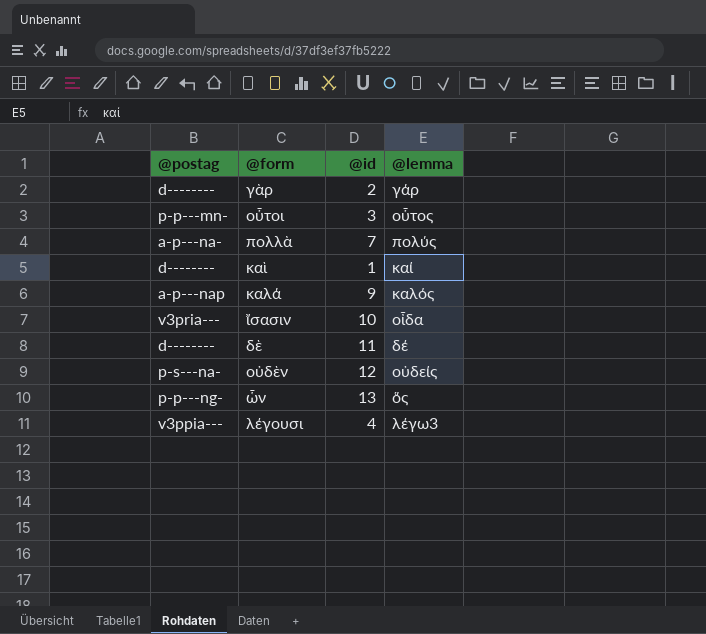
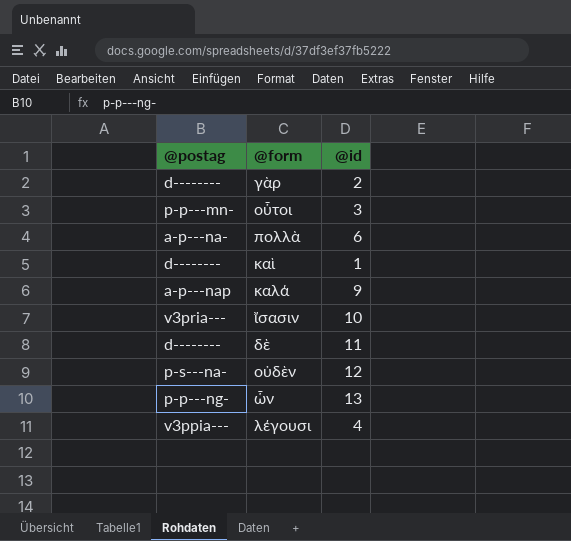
column @lemma | position: 4 -> none
πολλὰ | @id: 7 -> 6

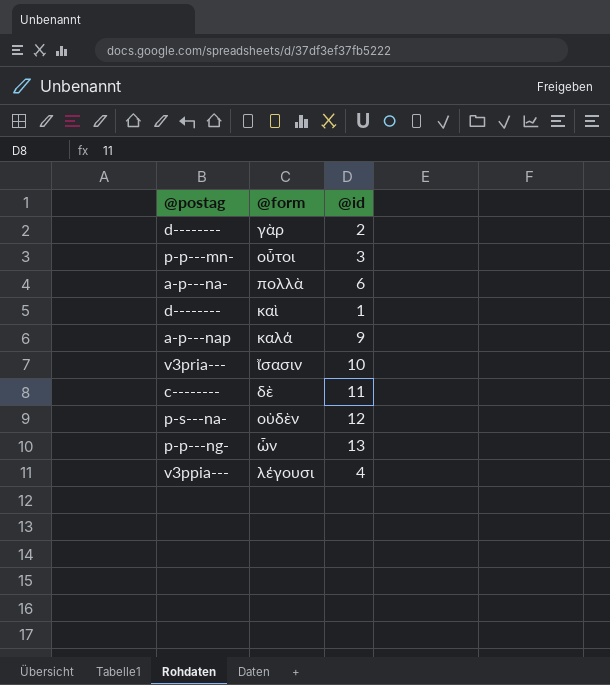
δὲ | @postag: d-------- -> c--------

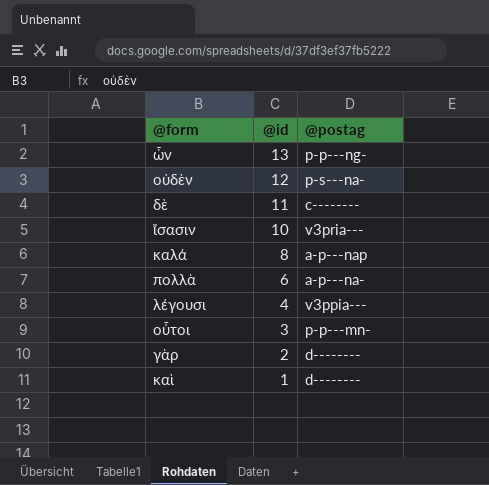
row order: none -> @id descending
column @postag | position: 1 -> 3
καλά | @id: 9 -> 8

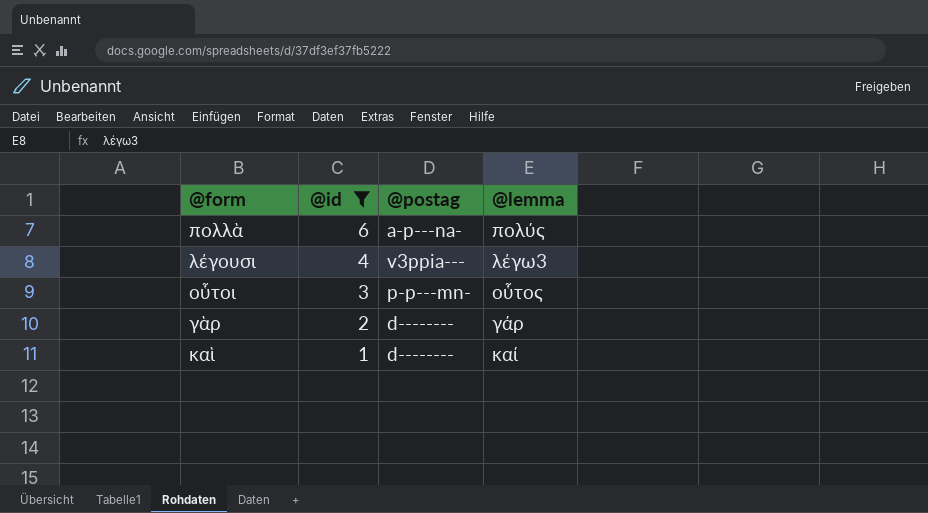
filter: none -> @id <= 6
column @lemma | position: none -> 4

